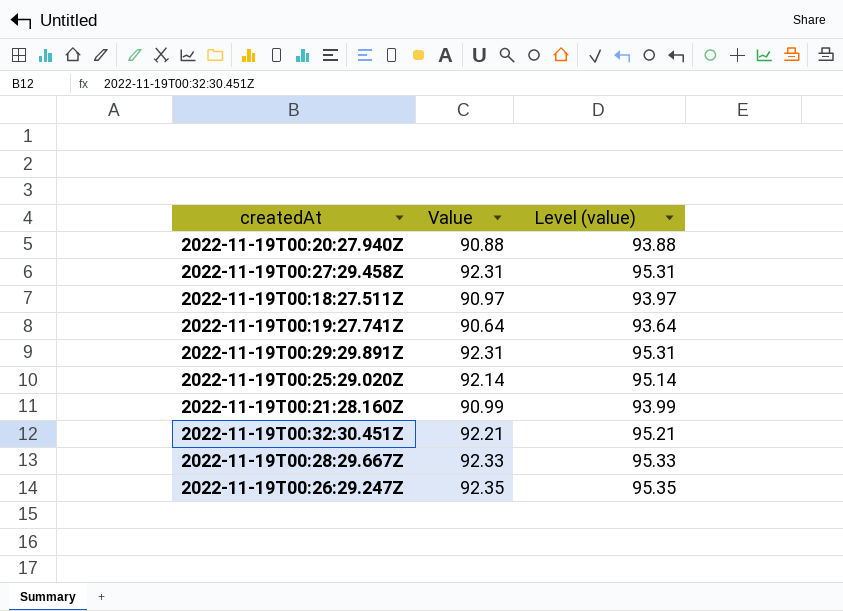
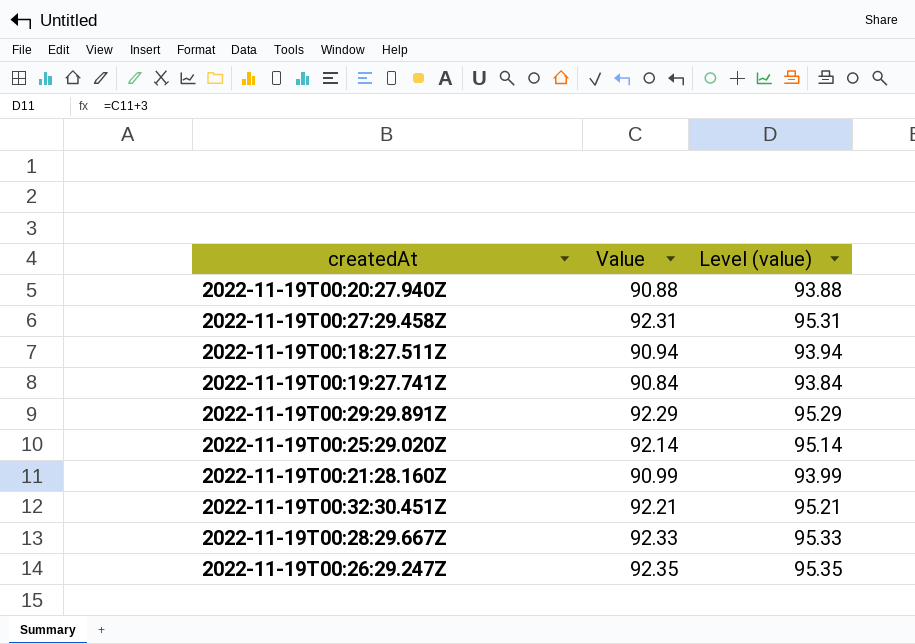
2022-11-19T00:18:27.511Z | Value: 90.97 -> 90.94
2022-11-19T00:18:27.511Z | Level (value): 93.97 -> 93.94
2022-11-19T00:19:27.741Z | Value: 90.64 -> 90.84
2022-11-19T00:19:27.741Z | Level (value): 93.64 -> 93.84
2022-11-19T00:29:29.891Z | Value: 92.31 -> 92.29
2022-11-19T00:29:29.891Z | Level (value): 95.31 -> 95.29

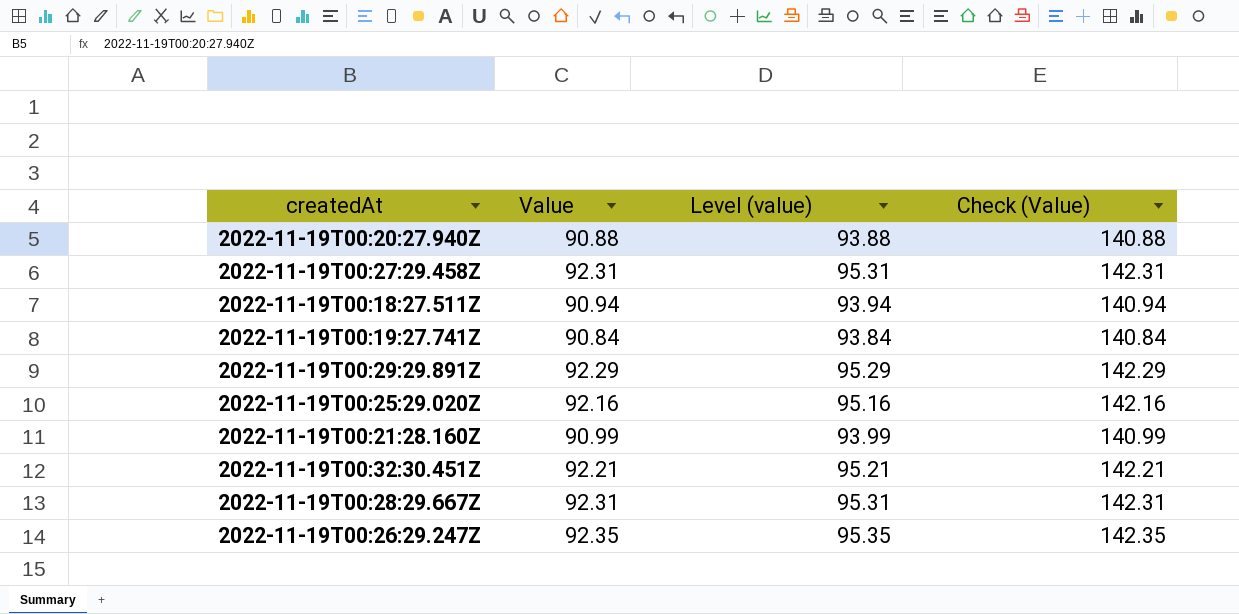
column Check (Value) | formula: none -> [Value] + 50
2022-11-19T00:25:29.020Z | Value: 92.14 -> 92.16
2022-11-19T00:25:29.020Z | Level (value): 95.14 -> 95.16
2022-11-19T00:28:29.667Z | Value: 92.33 -> 92.31
2022-11-19T00:28:29.667Z | Level (value): 95.33 -> 95.31

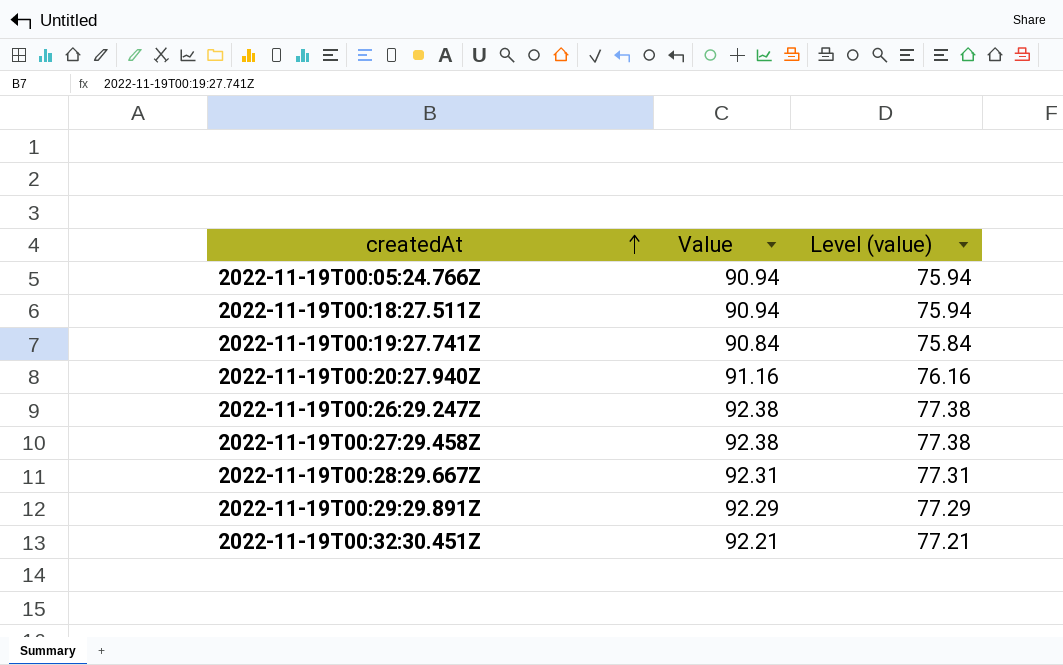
row order: none -> createdAt ascending
column Check (Value) | formula: [Value] + 50 -> none
column Level (value) | formula: [Value] + 3 -> [Value] - 15
row 2022-11-19T00:25:29.020Z: 92.16 | 95.16 | 142.16 -> none
row 2022-11-19T00:21:28.160Z: 90.99 | 93.99 | 140.99 -> none
row 2022-11-19T00:05:24.766Z: none -> 90.94 | 75.94
2022-11-19T00:20:27.940Z | Value: 90.88 -> 91.16
2022-11-19T00:26:29.247Z | Value: 92.35 -> 92.38
2022-11-19T00:27:29.458Z | Value: 92.31 -> 92.38

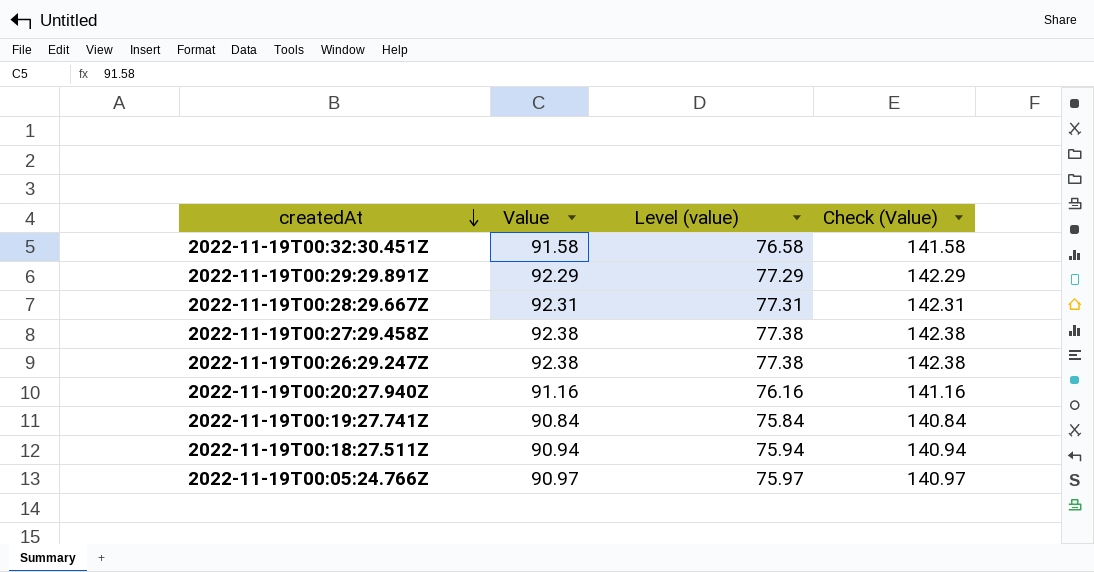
row order: createdAt ascending -> createdAt descending
column Check (Value) | formula: none -> [Value] + 50
2022-11-19T00:32:30.451Z | Value: 92.21 -> 91.58
2022-11-19T00:32:30.451Z | Level (value): 77.21 -> 76.58
2022-11-19T00:05:24.766Z | Value: 90.94 -> 90.97
2022-11-19T00:05:24.766Z | Level (value): 75.94 -> 75.97

